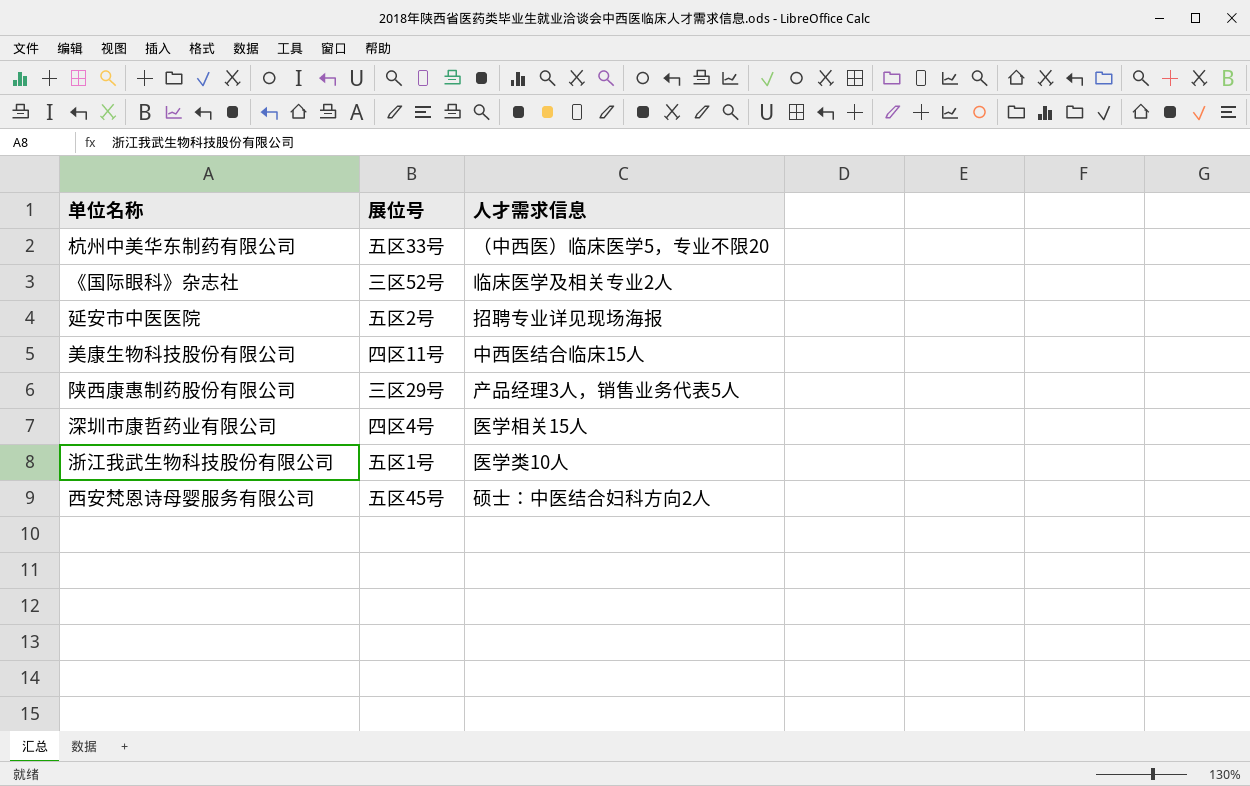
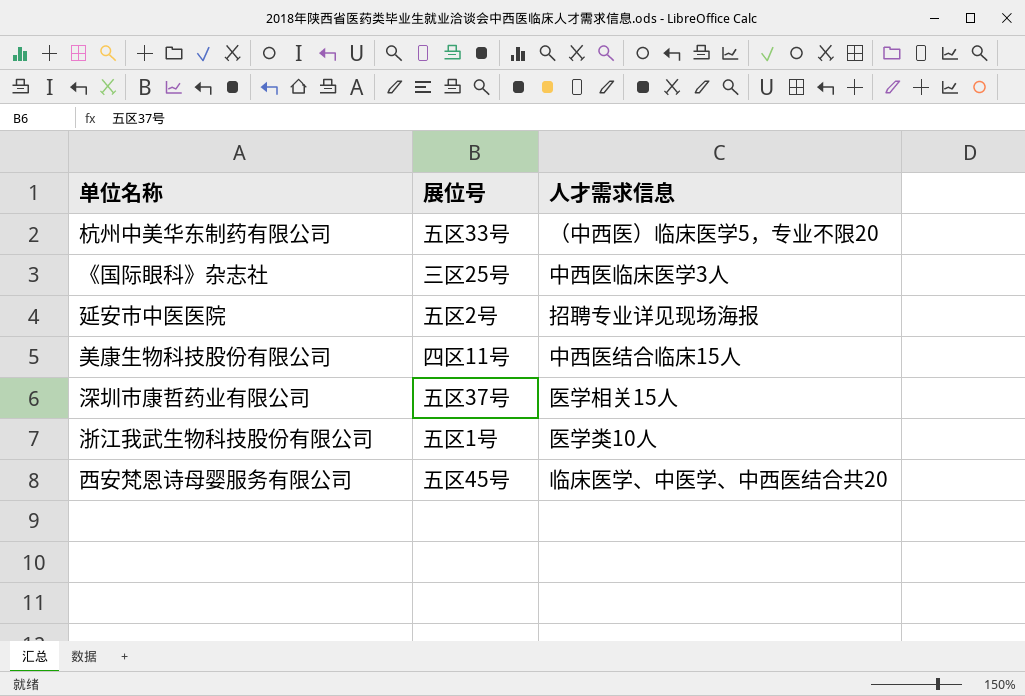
row 陕西康惠制药股份有限公司: 三区29号 | 产品经理3人，销售业务代表5人 -> none
《国际眼科》杂志社 | 展位号: 三区52号 -> 三区25号
《国际眼科》杂志社 | 人才需求信息: 临床医学及相关专业2人 -> 中西医临床医学3人
深圳市康哲药业有限公司 | 展位号: 四区4号 -> 五区37号
西安梵恩诗母婴服务有限公司 | 人才需求信息: 硕士：中医结合妇科方向2人 -> 临床医学、中医学、中西医结合共20

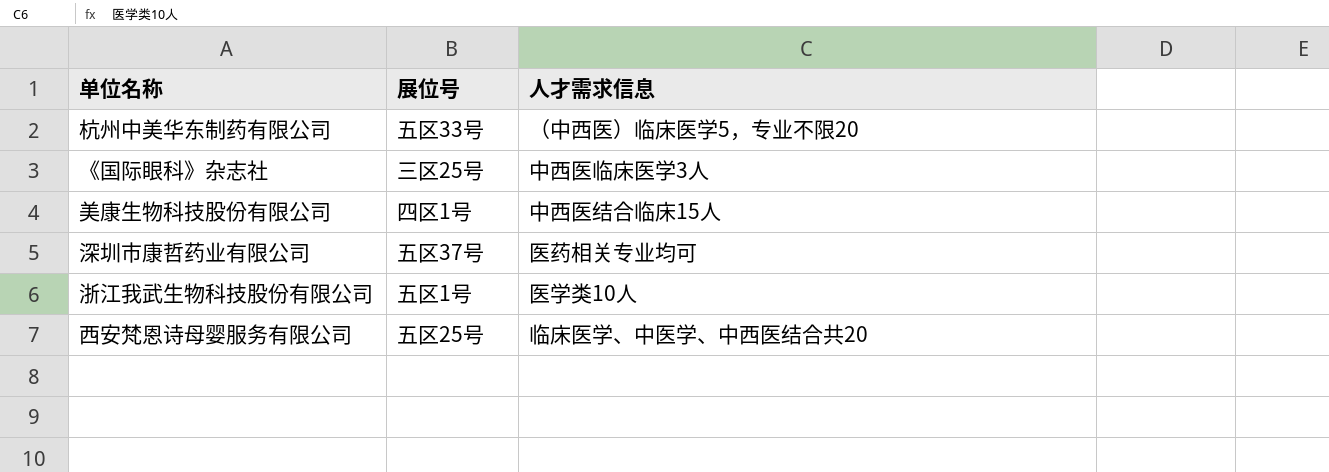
row 延安市中医医院: 五区2号 | 招聘专业详见现场海报 -> none
美康生物科技股份有限公司 | 展位号: 四区11号 -> 四区1号
深圳市康哲药业有限公司 | 人才需求信息: 医学相关15人 -> 医药相关专业均可
西安梵恩诗母婴服务有限公司 | 展位号: 五区45号 -> 五区25号

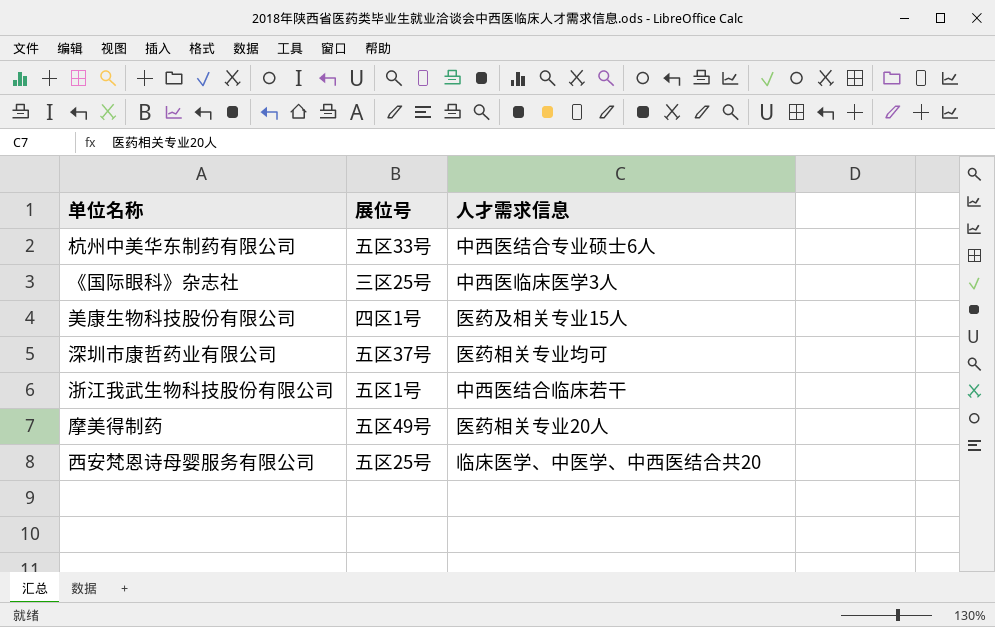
杭州中美华东制药有限公司 | 人才需求信息: （中西医）临床医学5，专业不限20 -> 中西医结合专业硕士6人
美康生物科技股份有限公司 | 人才需求信息: 中西医结合临床15人 -> 医药及相关专业15人
浙江我武生物科技股份有限公司 | 人才需求信息: 医学类10人 -> 中西医结合临床若干
row 摩美得制药: none -> 五区49号 | 医药相关专业20人

